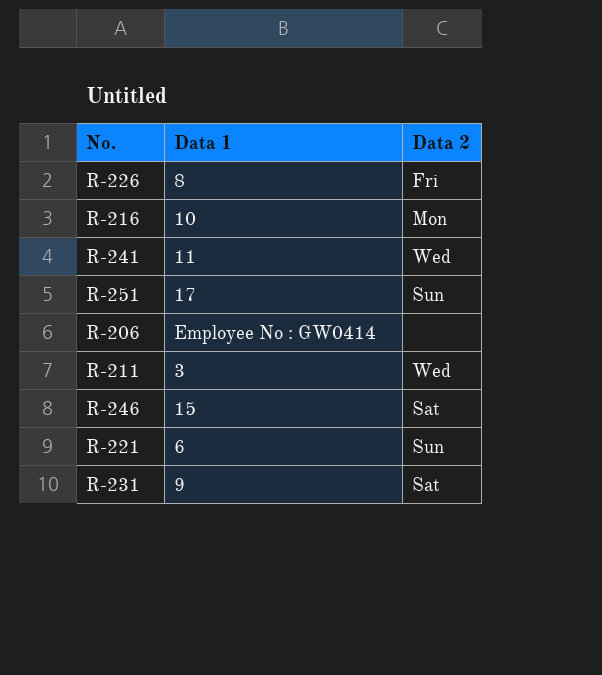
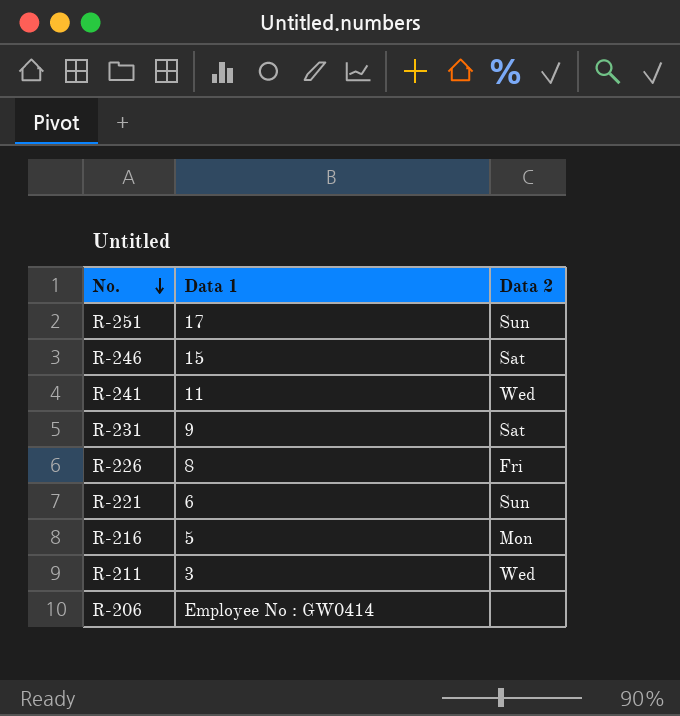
row order: none -> No. descending
R-216 | Data 1: 10 -> 5

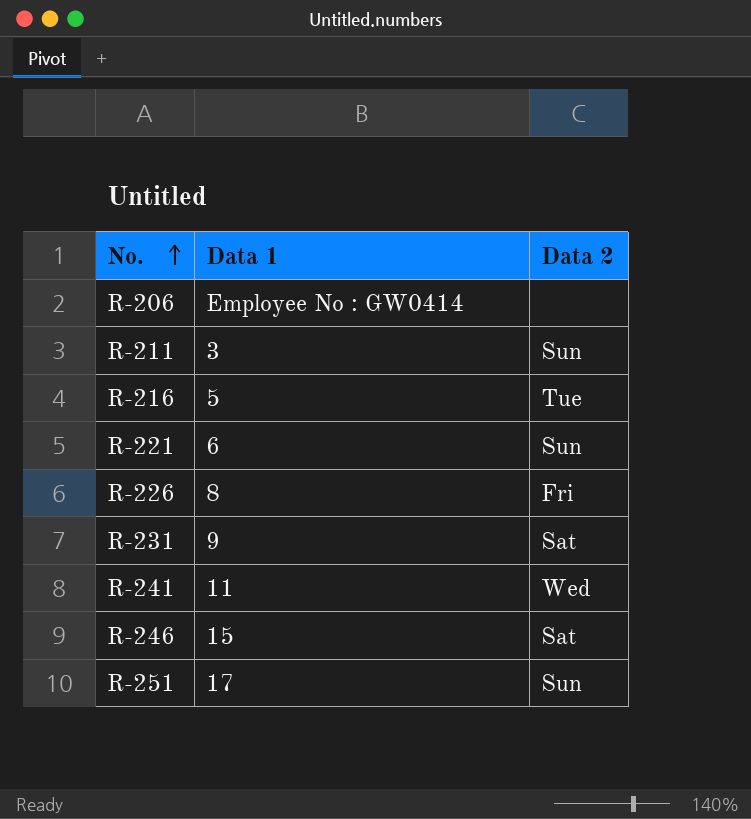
row order: No. descending -> No. ascending
R-211 | Data 2: Wed -> Sun
R-216 | Data 2: Mon -> Tue

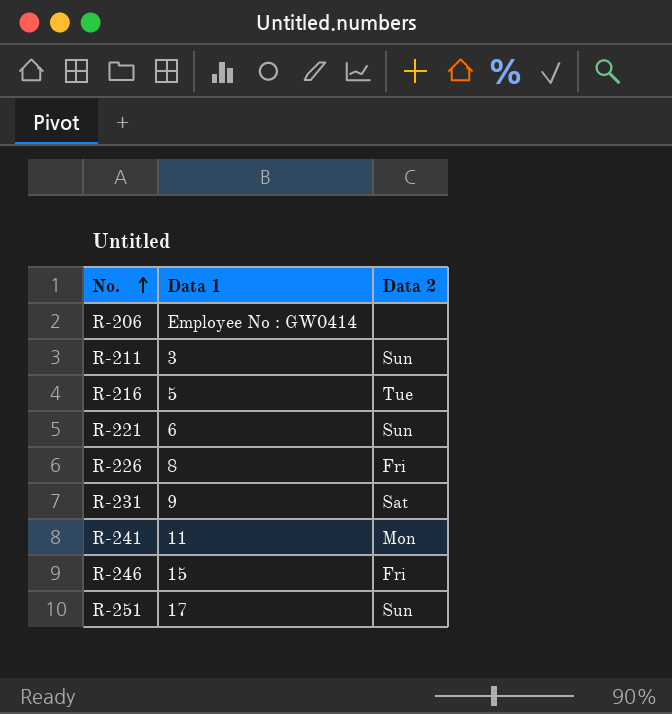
R-241 | Data 2: Wed -> Mon
R-246 | Data 2: Sat -> Fri

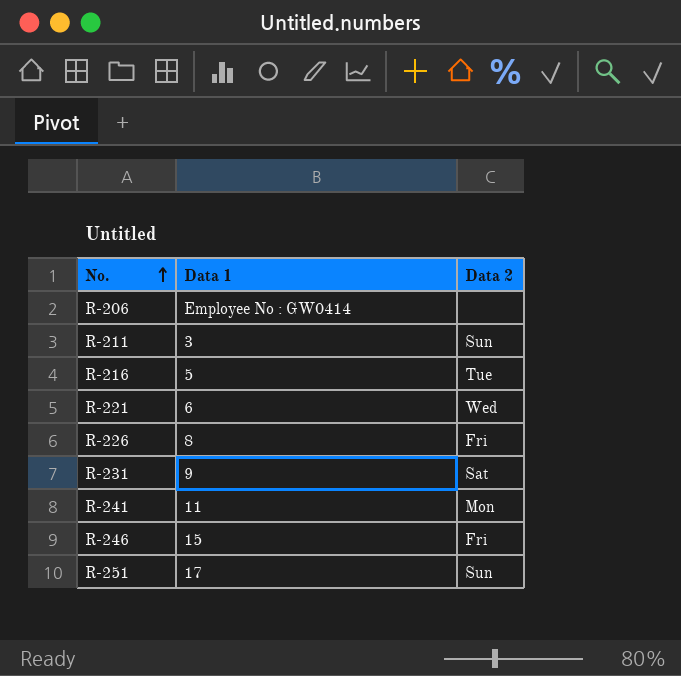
R-221 | Data 2: Sun -> Wed

